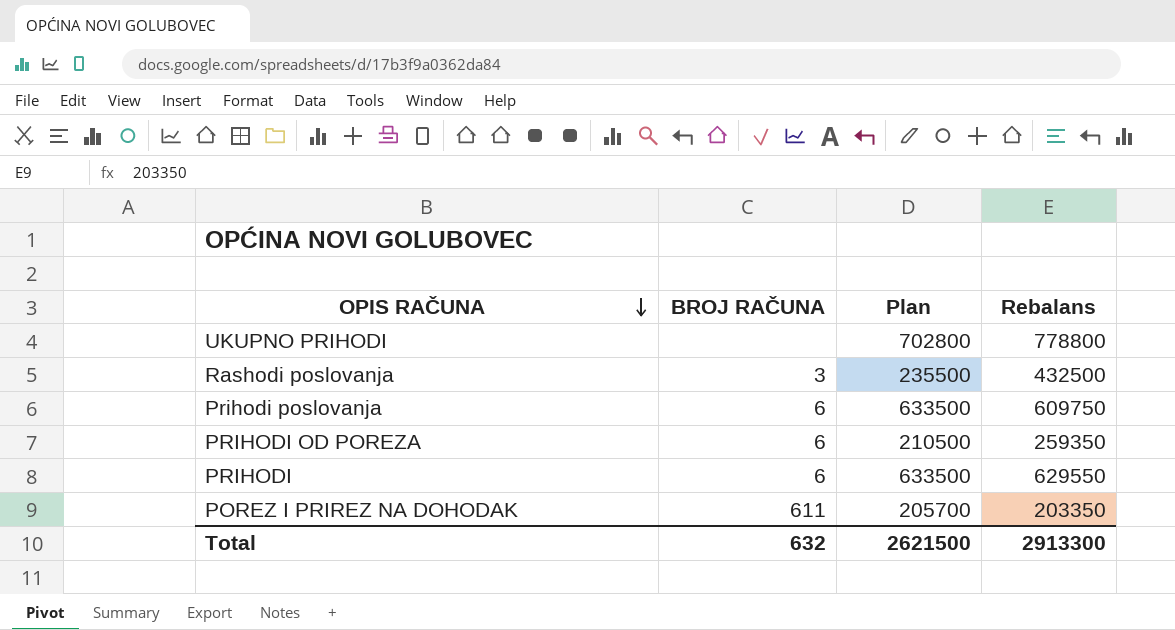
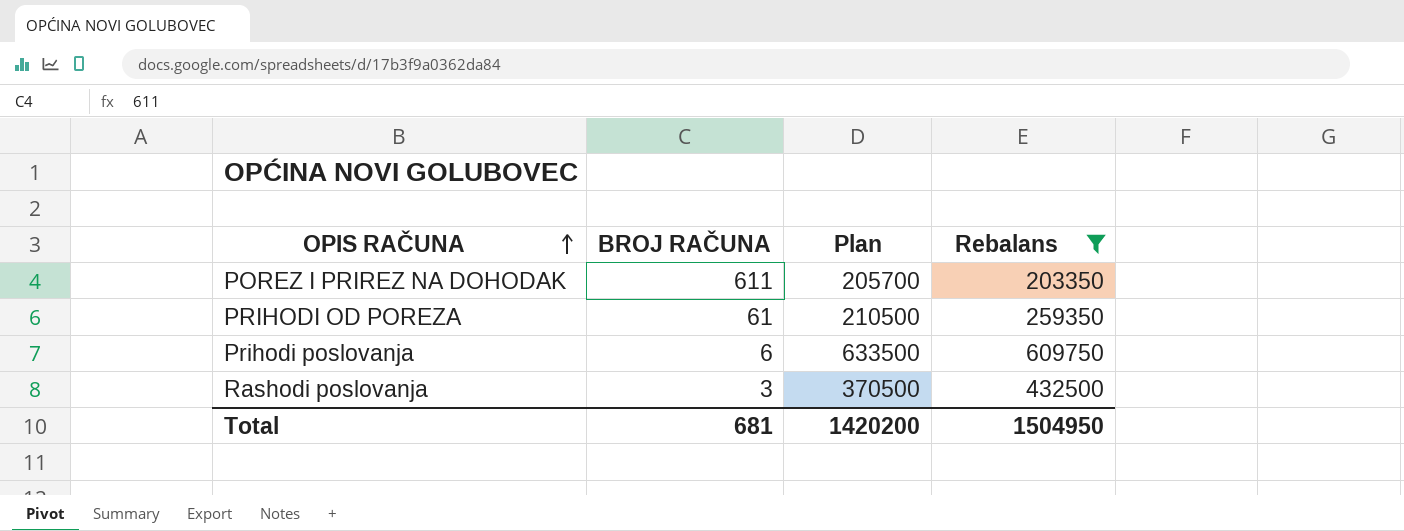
filter: none -> Rebalans <= 609750
row order: OPIS RAČUNA descending -> OPIS RAČUNA ascending
PRIHODI OD POREZA | BROJ RAČUNA: 6 -> 61
Rashodi poslovanja | Plan: 235500 -> 370500
Total | BROJ RAČUNA: 632 -> 681
Total | Plan: 2621500 -> 1420200
Total | Rebalans: 2913300 -> 1504950

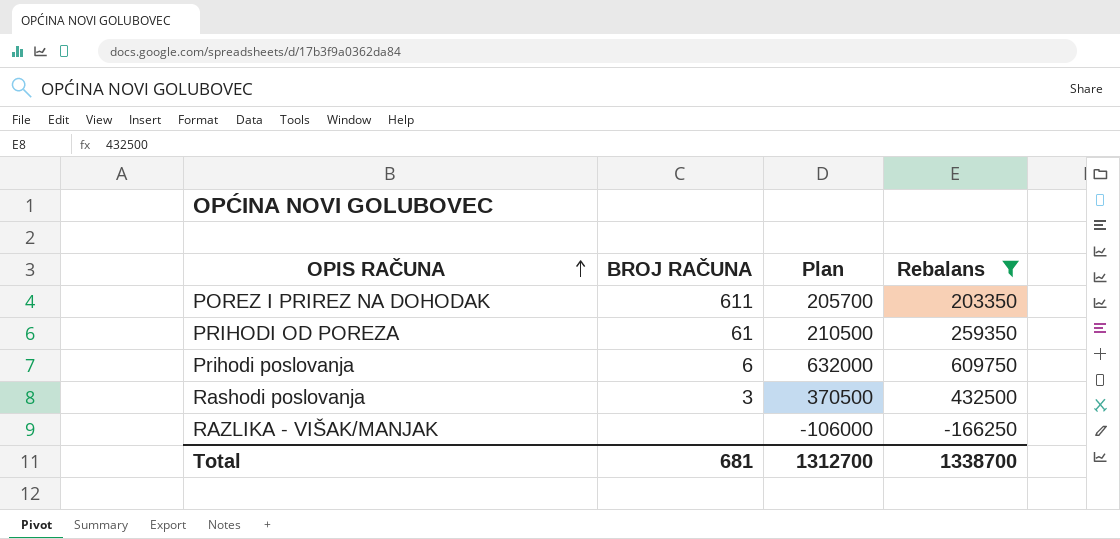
Prihodi poslovanja | Plan: 633500 -> 632000
row RAZLIKA - VIŠAK/MANJAK: none -> none | -106000 | -166250
Total | Plan: 1420200 -> 1312700
Total | Rebalans: 1504950 -> 1338700

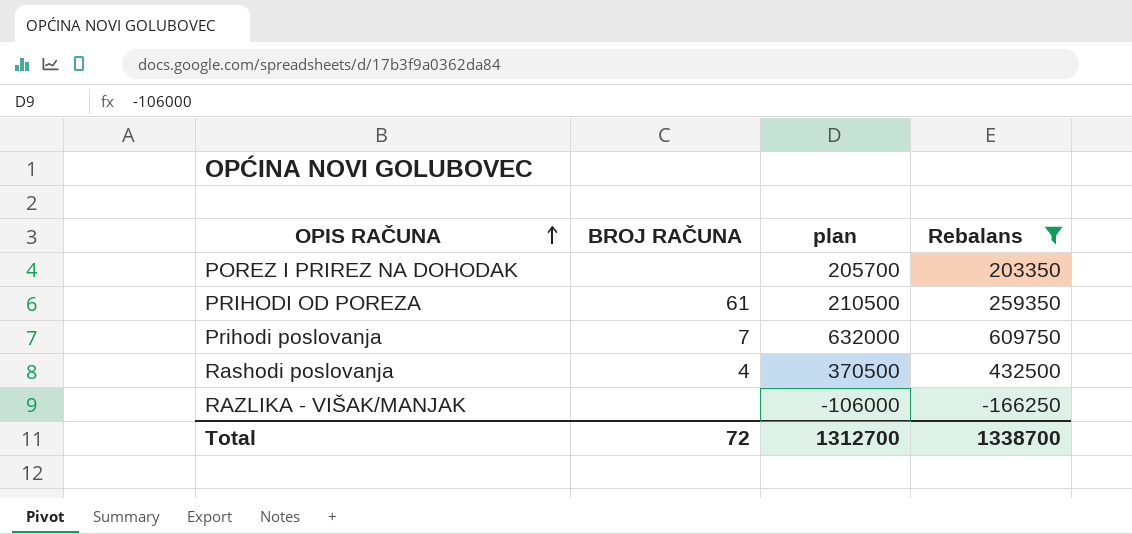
column name: Plan -> plan
POREZ I PRIREZ NA DOHODAK | BROJ RAČUNA: 611 -> none
Prihodi poslovanja | BROJ RAČUNA: 6 -> 7
Rashodi poslovanja | BROJ RAČUNA: 3 -> 4
Total | BROJ RAČUNA: 681 -> 72

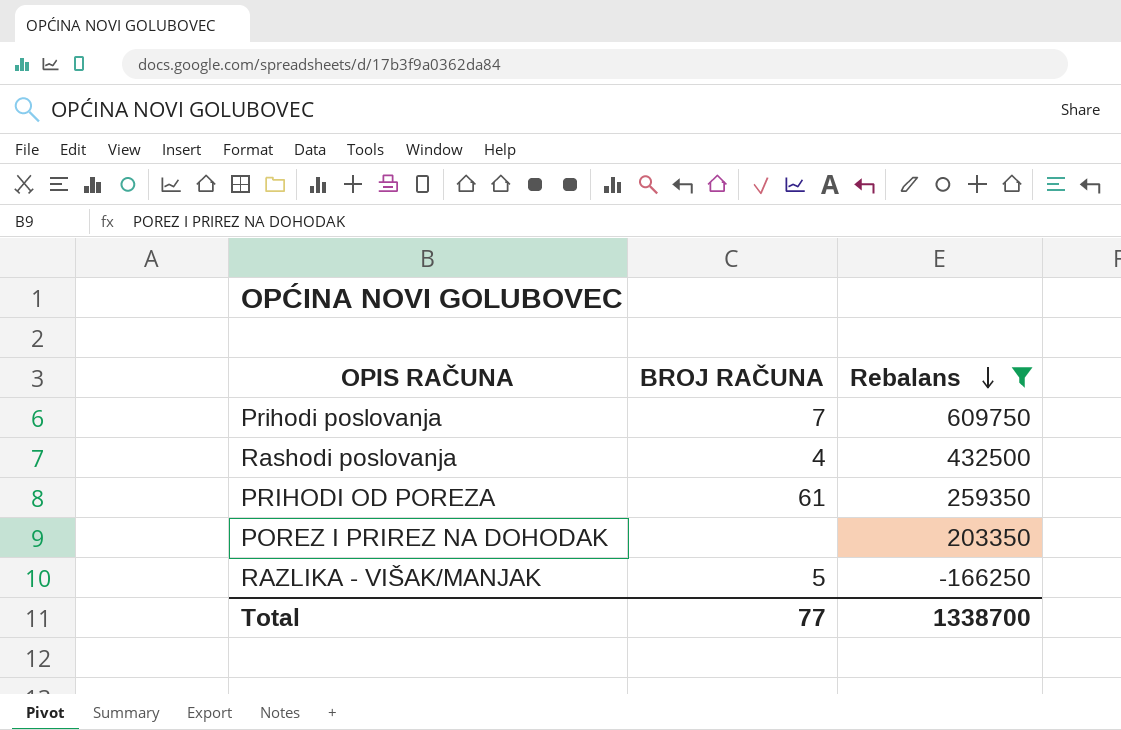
row order: OPIS RAČUNA ascending -> Rebalans descending
column plan | position: 3 -> none
RAZLIKA - VIŠAK/MANJAK | BROJ RAČUNA: none -> 5
Total | BROJ RAČUNA: 72 -> 77

